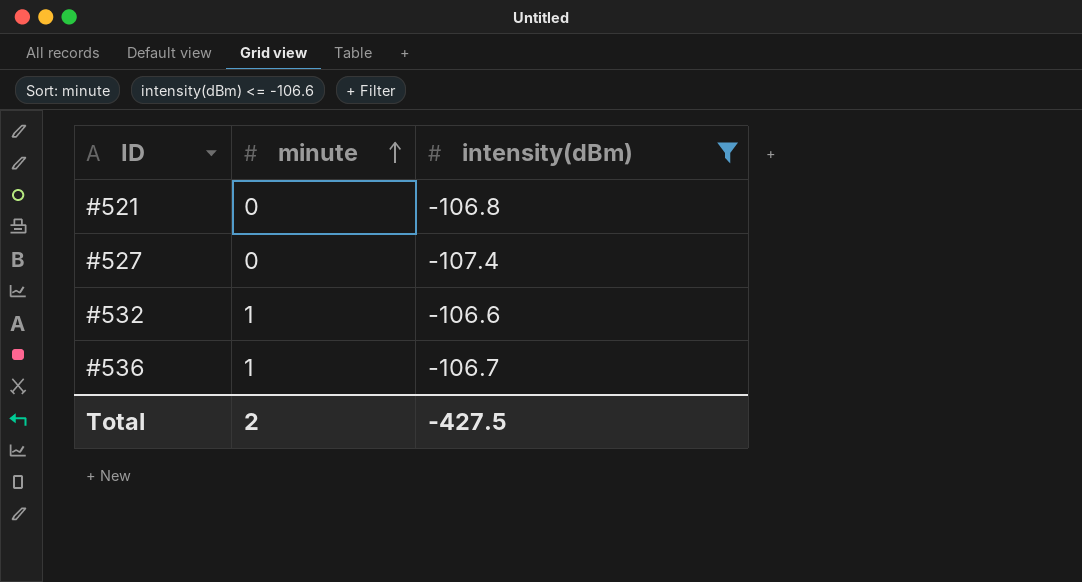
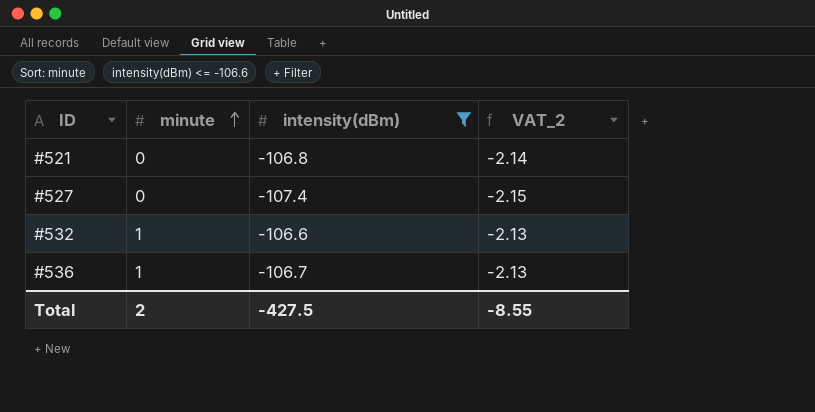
column VAT_2 | formula: none -> [intensity(dBm)] * 0.02

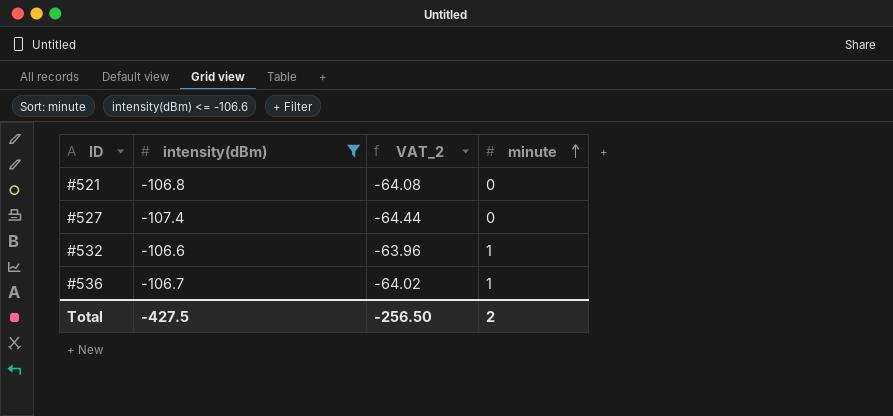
column VAT_2 | formula: [intensity(dBm)] * 0.02 -> [intensity(dBm)] * 0.6
column minute | position: 2 -> 4
Total | VAT_2: -8.55 -> -256.50

